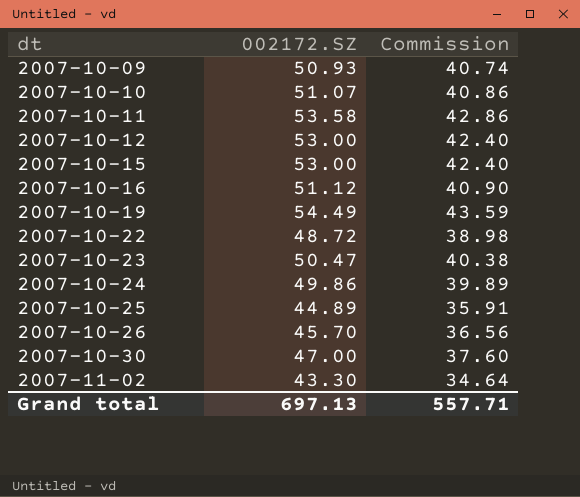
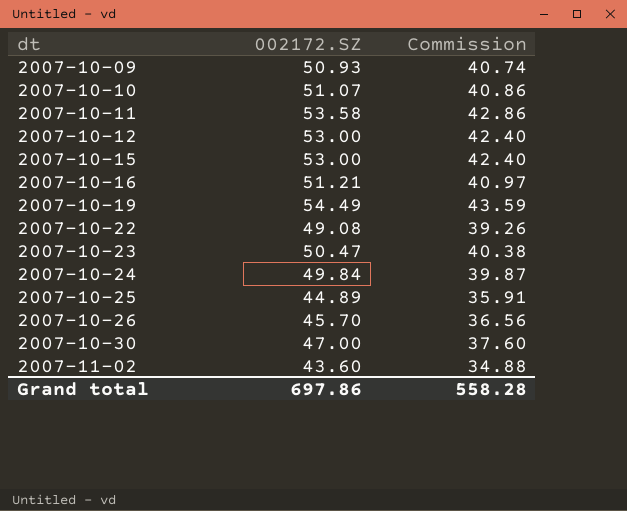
2007-10-16 | 002172.SZ: 51.12 -> 51.21
2007-10-16 | Commission: 40.90 -> 40.97
2007-10-22 | 002172.SZ: 48.72 -> 49.08
2007-10-22 | Commission: 38.98 -> 39.26
2007-10-24 | 002172.SZ: 49.86 -> 49.84
2007-10-24 | Commission: 39.89 -> 39.87
2007-11-02 | 002172.SZ: 43.30 -> 43.60
2007-11-02 | Commission: 34.64 -> 34.88
Grand total | 002172.SZ: 697.13 -> 697.86
Grand total | Commission: 557.71 -> 558.28

